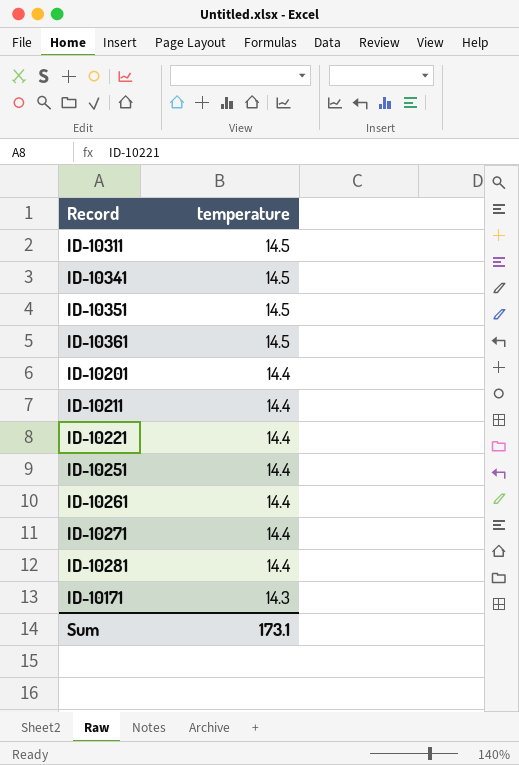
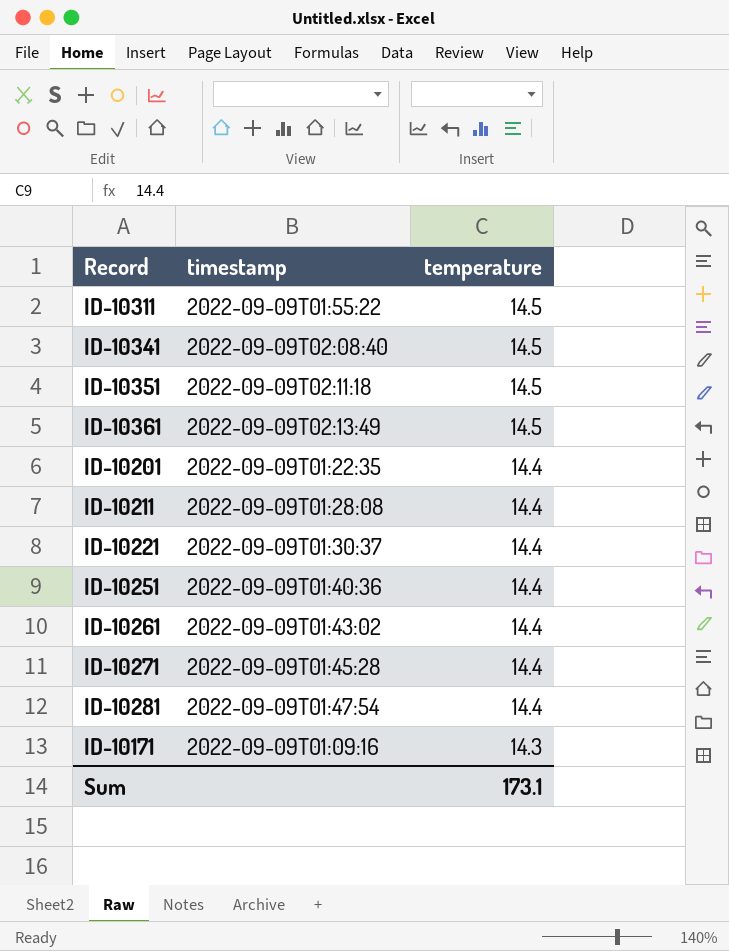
column timestamp | position: none -> 2

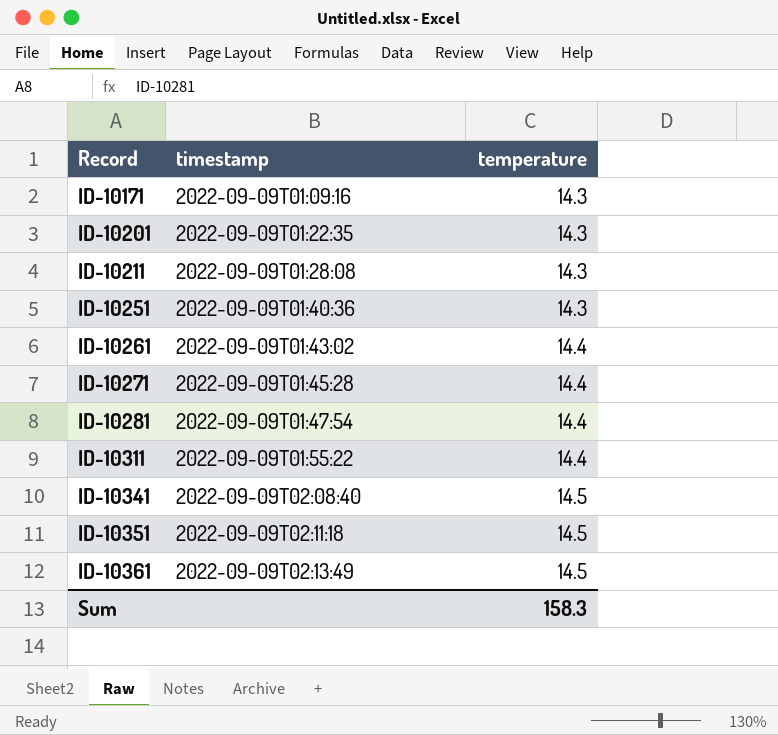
row order: temperature descending -> Record ascending
row ID-10221: 2022-09-09T01:30:37 | 14.4 -> none
ID-10201 | temperature: 14.4 -> 14.3
ID-10211 | temperature: 14.4 -> 14.3
ID-10251 | temperature: 14.4 -> 14.3
ID-10311 | temperature: 14.5 -> 14.4
Sum | temperature: 173.1 -> 158.3

